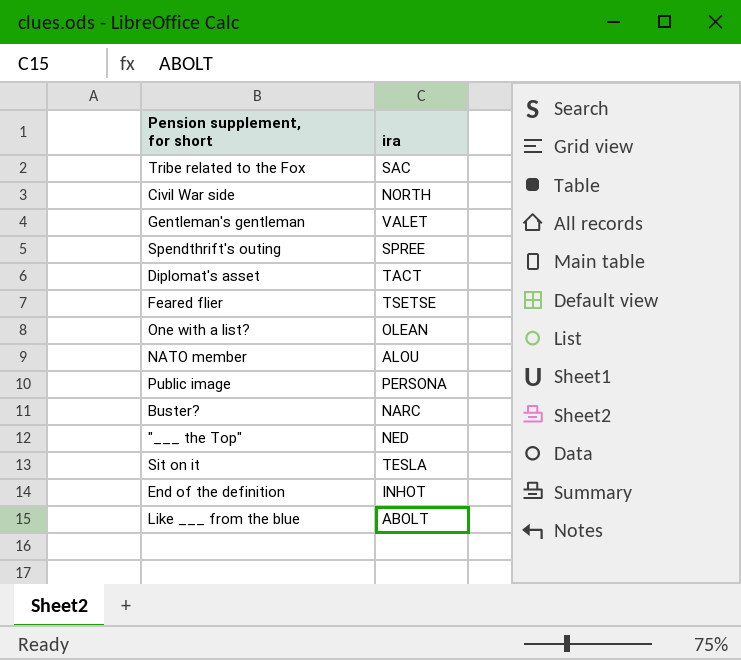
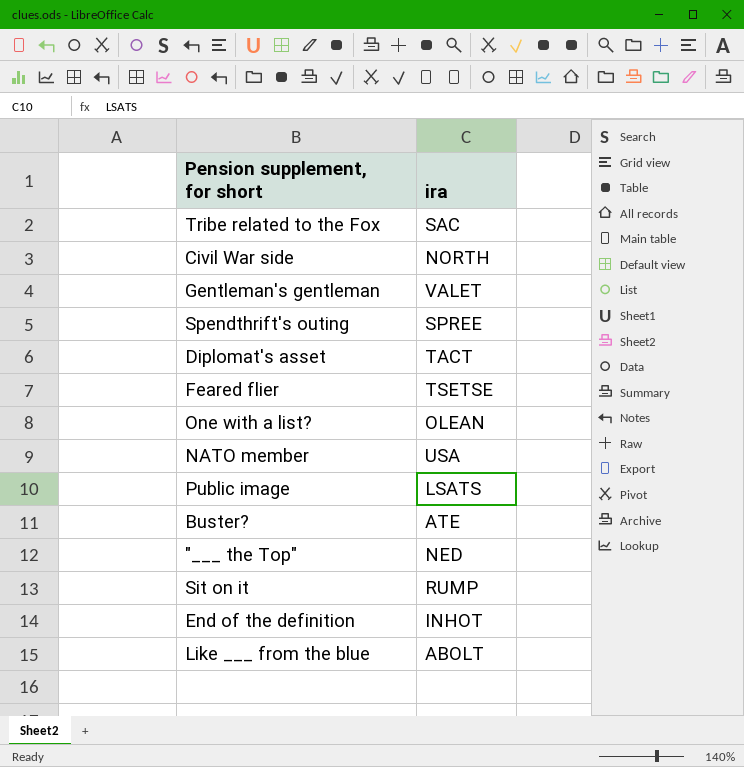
NATO member | ira: ALOU -> USA
Public image | ira: PERSONA -> LSATS
Buster? | ira: NARC -> ATE
Sit on it | ira: TESLA -> RUMP

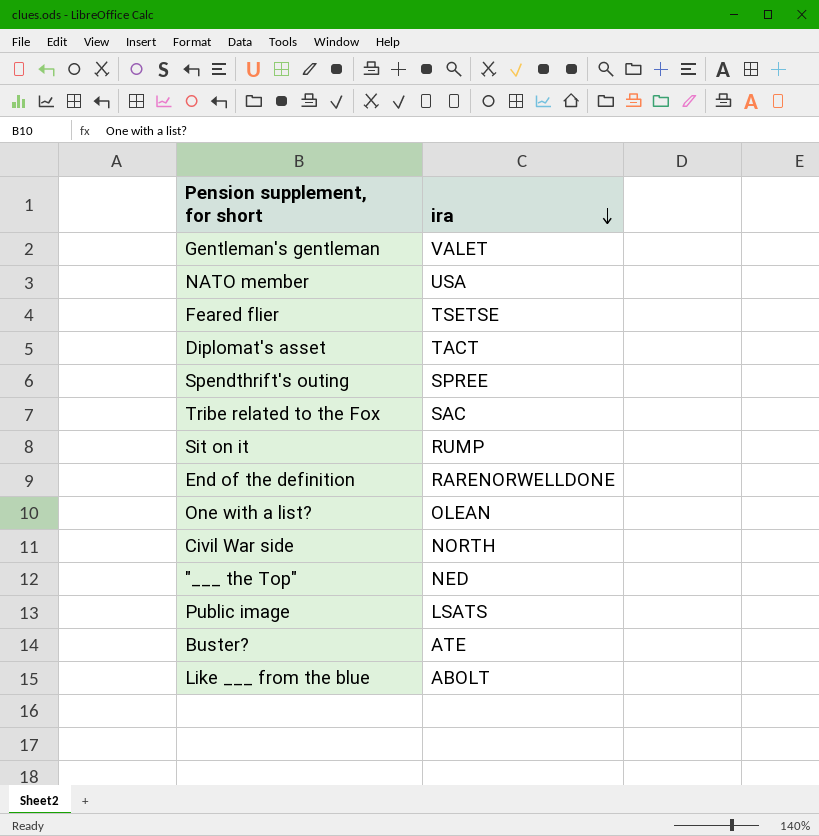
row order: none -> ira descending
End of the definition | ira: INHOT -> RARENORWELLDONE

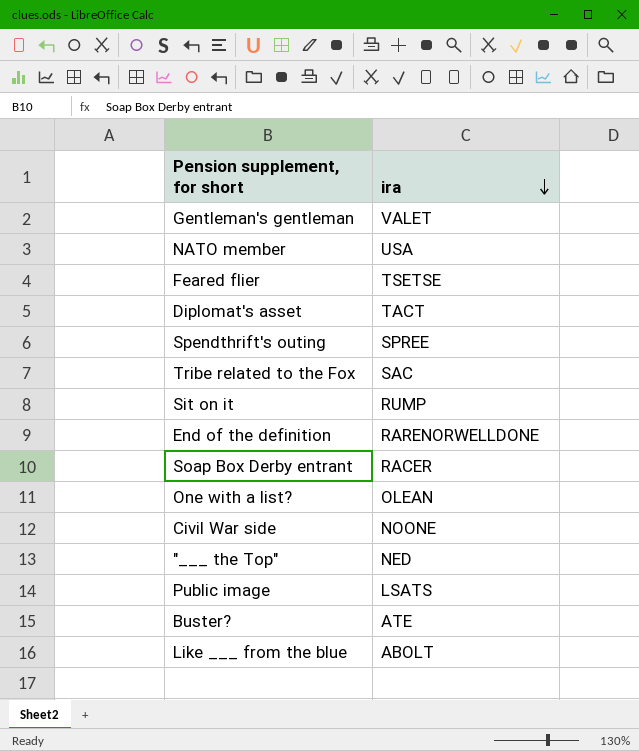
row Soap Box Derby entrant: none -> RACER
Civil War side | ira: NORTH -> NOONE

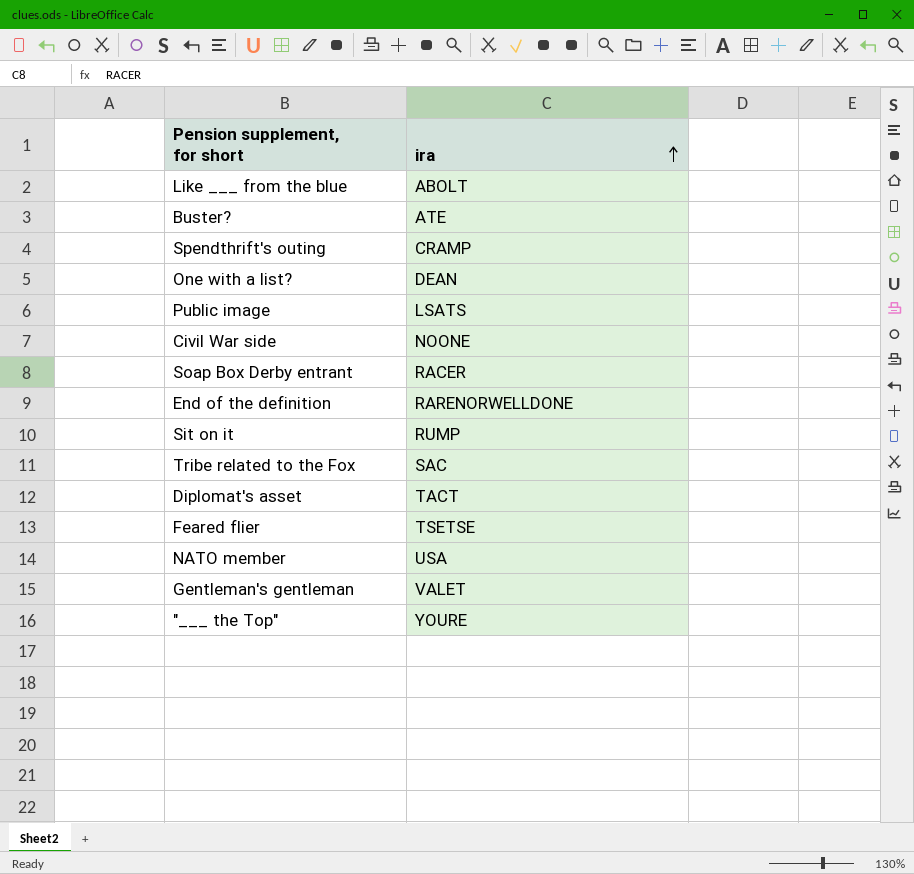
row order: ira descending -> ira ascending
Spendthrift's outing | ira: SPREE -> CRAMP
One with a list? | ira: OLEAN -> DEAN
"___ the Top" | ira: NED -> YOURE

